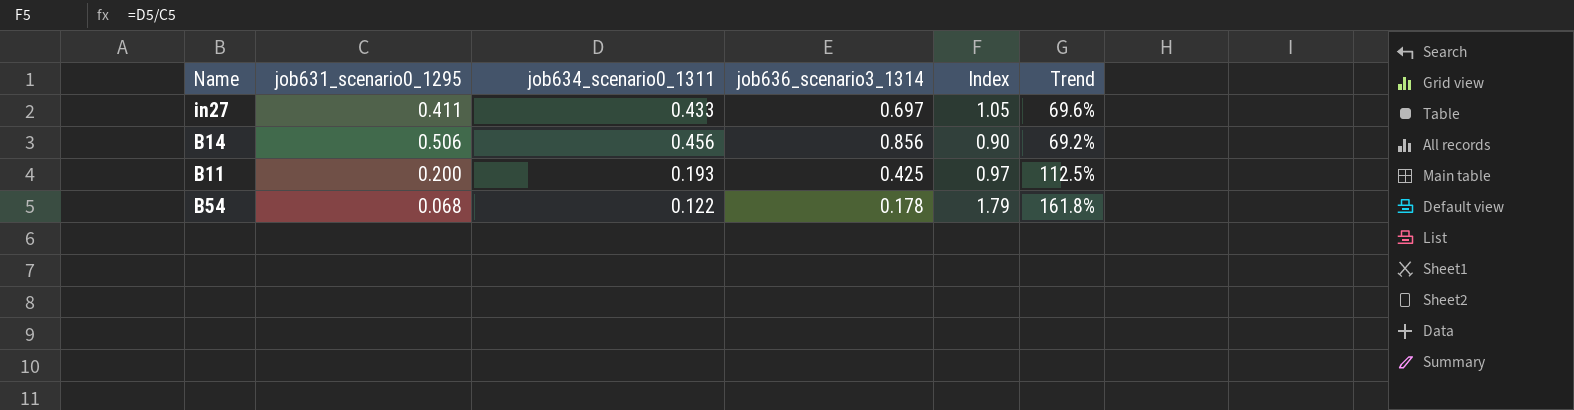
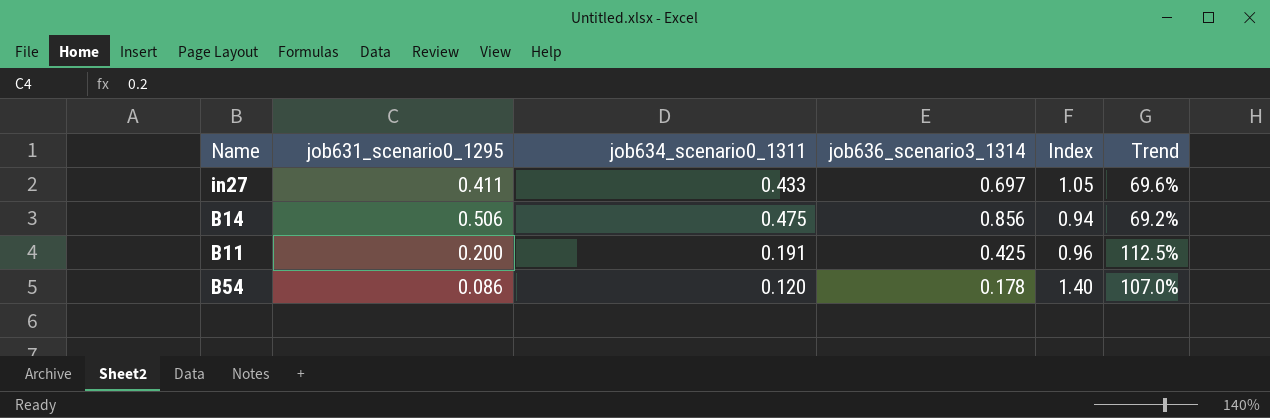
B14 | job634_scenario0_1311: 0.456 -> 0.475
B14 | Index: 0.90 -> 0.94
B11 | job634_scenario0_1311: 0.193 -> 0.191
B11 | Index: 0.97 -> 0.96
B54 | job631_scenario0_1295: 0.068 -> 0.086
B54 | job634_scenario0_1311: 0.122 -> 0.120
B54 | Index: 1.79 -> 1.40
B54 | Trend: 161.8% -> 107.0%

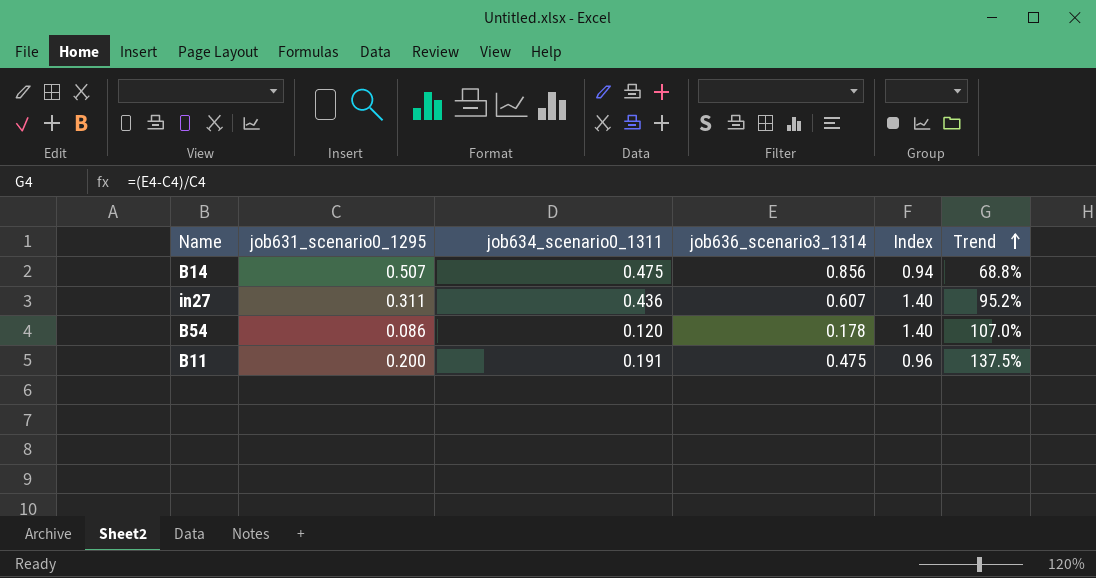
row order: none -> Trend ascending
B14 | job631_scenario0_1295: 0.506 -> 0.507
B14 | Trend: 69.2% -> 68.8%
in27 | job631_scenario0_1295: 0.411 -> 0.311
in27 | job634_scenario0_1311: 0.433 -> 0.436
in27 | job636_scenario3_1314: 0.697 -> 0.607
in27 | Index: 1.05 -> 1.40
in27 | Trend: 69.6% -> 95.2%
B11 | job636_scenario3_1314: 0.425 -> 0.475
B11 | Trend: 112.5% -> 137.5%

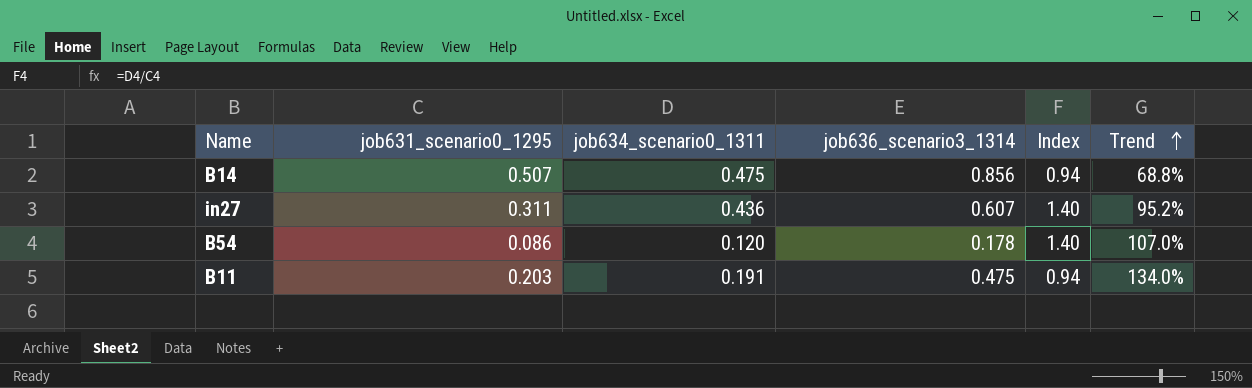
B11 | job631_scenario0_1295: 0.200 -> 0.203
B11 | Index: 0.96 -> 0.94
B11 | Trend: 137.5% -> 134.0%

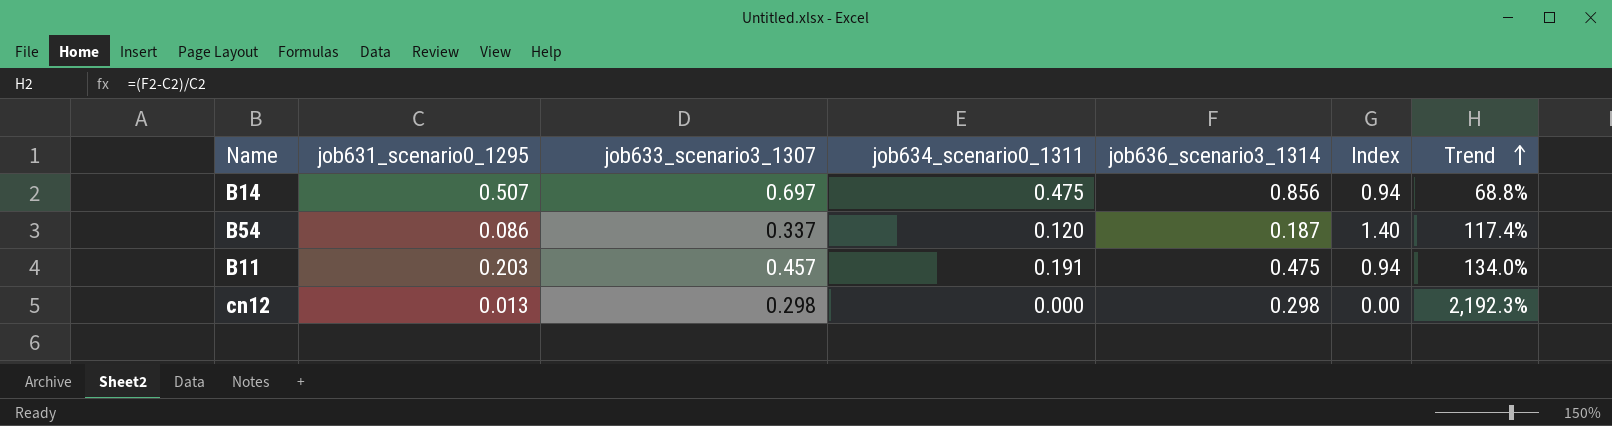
column job633_scenario3_1307 | position: none -> 3
row in27: 0.311 | 0.436 | 0.607 | 1.40 | 95.2% -> none
B54 | job636_scenario3_1314: 0.178 -> 0.187
B54 | Trend: 107.0% -> 117.4%
row cn12: none -> 0.013 | 0.298 | 0.000 | 0.298 | 0.00 | 2,192.3%

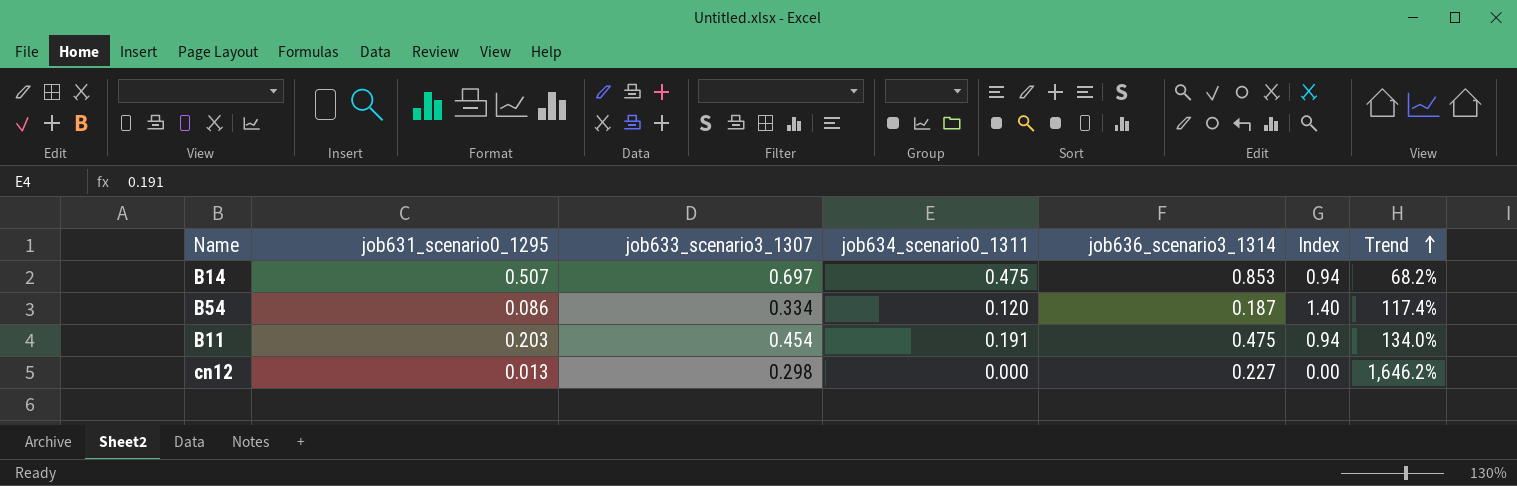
B14 | job636_scenario3_1314: 0.856 -> 0.853
B14 | Trend: 68.8% -> 68.2%
B54 | job633_scenario3_1307: 0.337 -> 0.334
B11 | job633_scenario3_1307: 0.457 -> 0.454
cn12 | job636_scenario3_1314: 0.298 -> 0.227
cn12 | Trend: 2,192.3% -> 1,646.2%

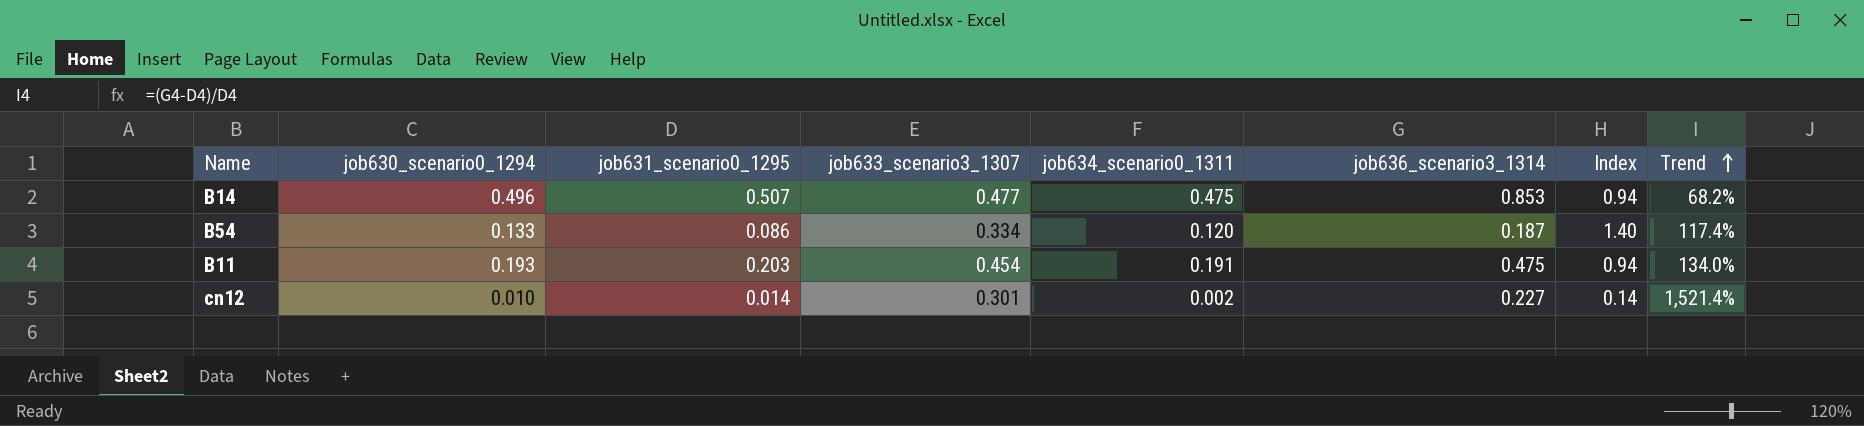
column job630_scenario0_1294 | position: none -> 2
B14 | job633_scenario3_1307: 0.697 -> 0.477
cn12 | job631_scenario0_1295: 0.013 -> 0.014
cn12 | job633_scenario3_1307: 0.298 -> 0.301
cn12 | job634_scenario0_1311: 0.000 -> 0.002
cn12 | Index: 0.00 -> 0.14
cn12 | Trend: 1,646.2% -> 1,521.4%

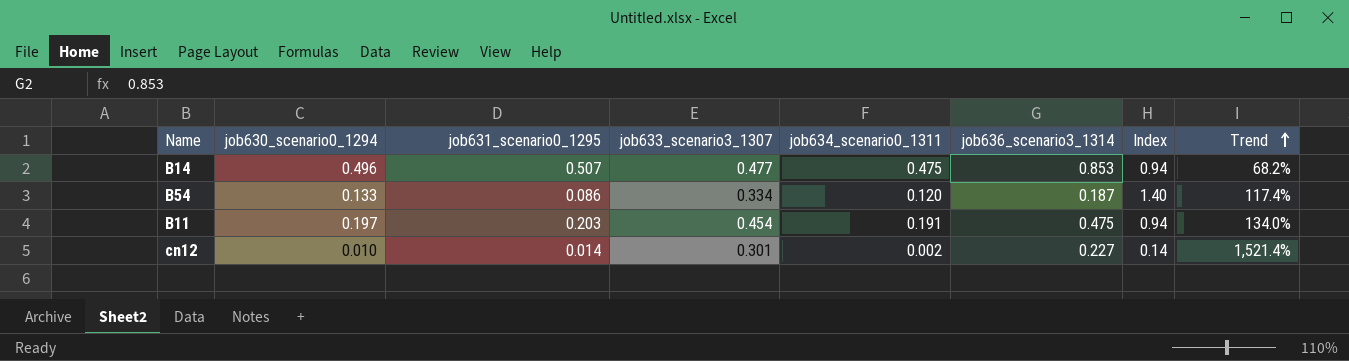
B11 | job630_scenario0_1294: 0.193 -> 0.197

